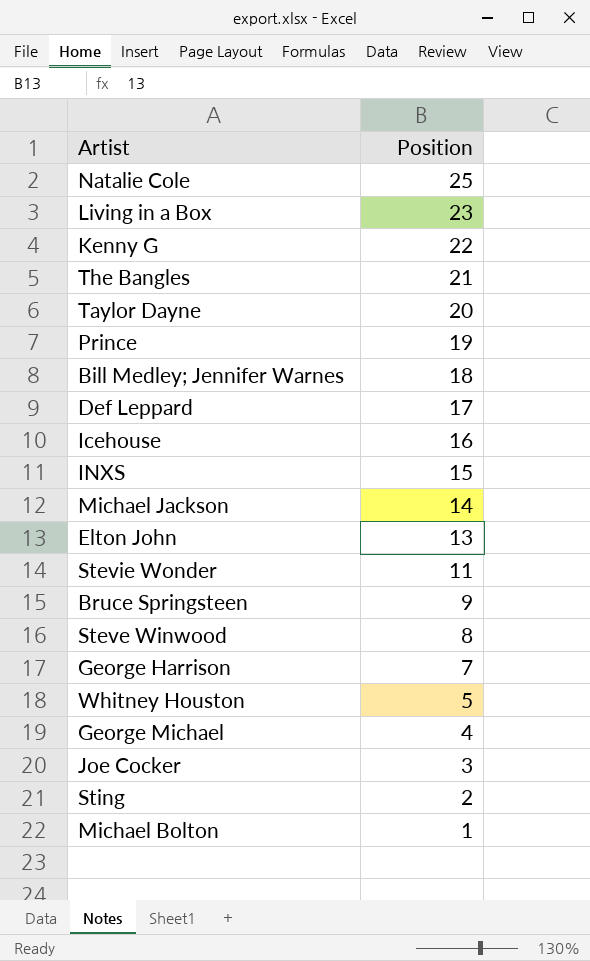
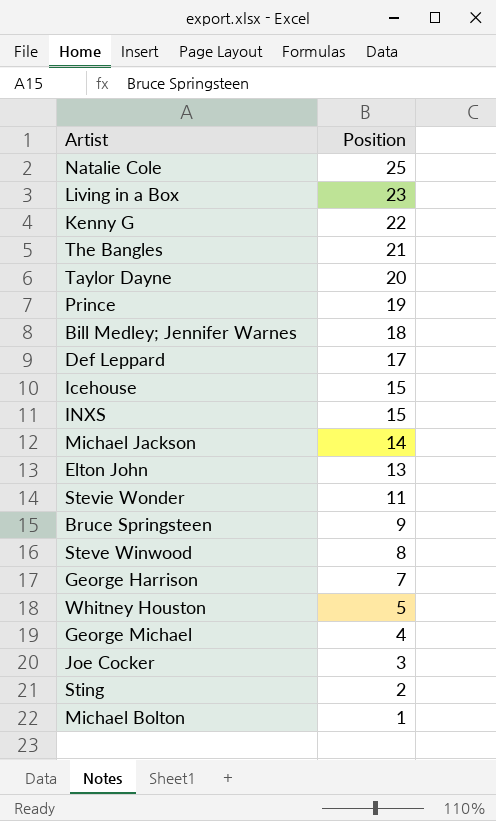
Icehouse | Position: 16 -> 15

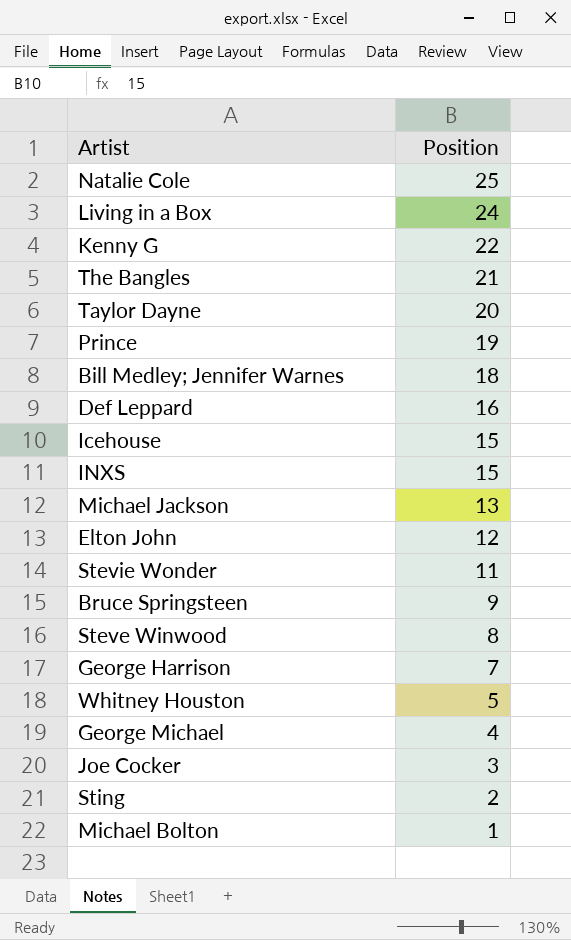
Living in a Box | Position: 23 -> 24
Def Leppard | Position: 17 -> 16
Michael Jackson | Position: 14 -> 13
Elton John | Position: 13 -> 12

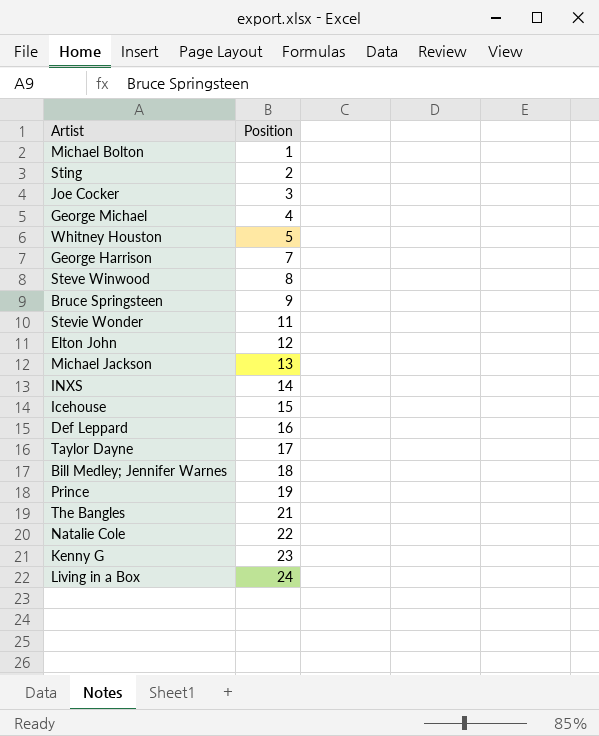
row order: Position descending -> Position ascending
INXS | Position: 15 -> 14
Taylor Dayne | Position: 20 -> 17
Natalie Cole | Position: 25 -> 22
Kenny G | Position: 22 -> 23

